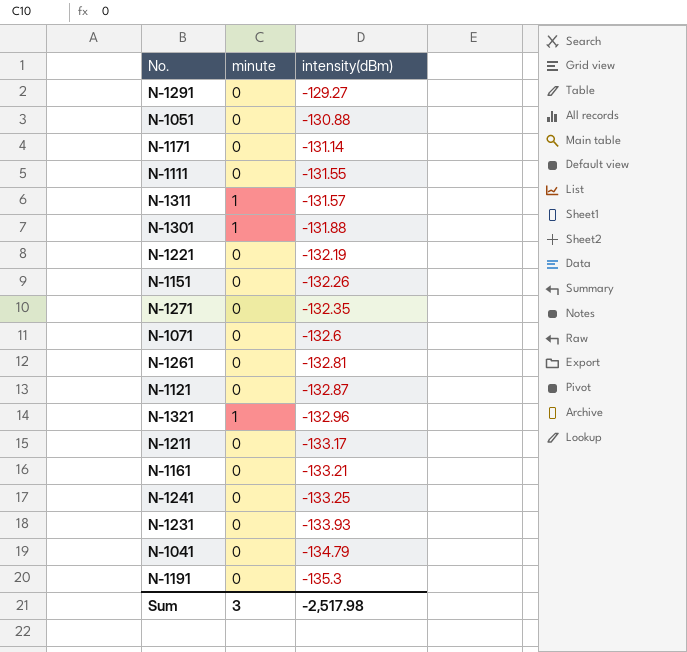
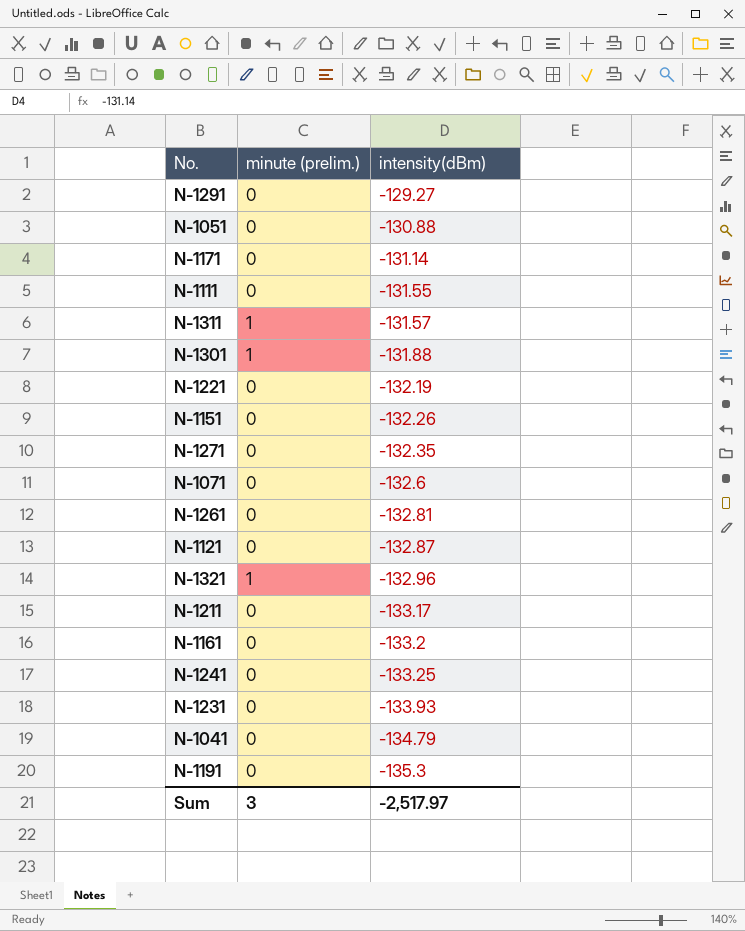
column name: minute -> minute (prelim.)
N-1161 | intensity(dBm): -133.21 -> -133.2
Sum | intensity(dBm): -2,517.98 -> -2,517.97

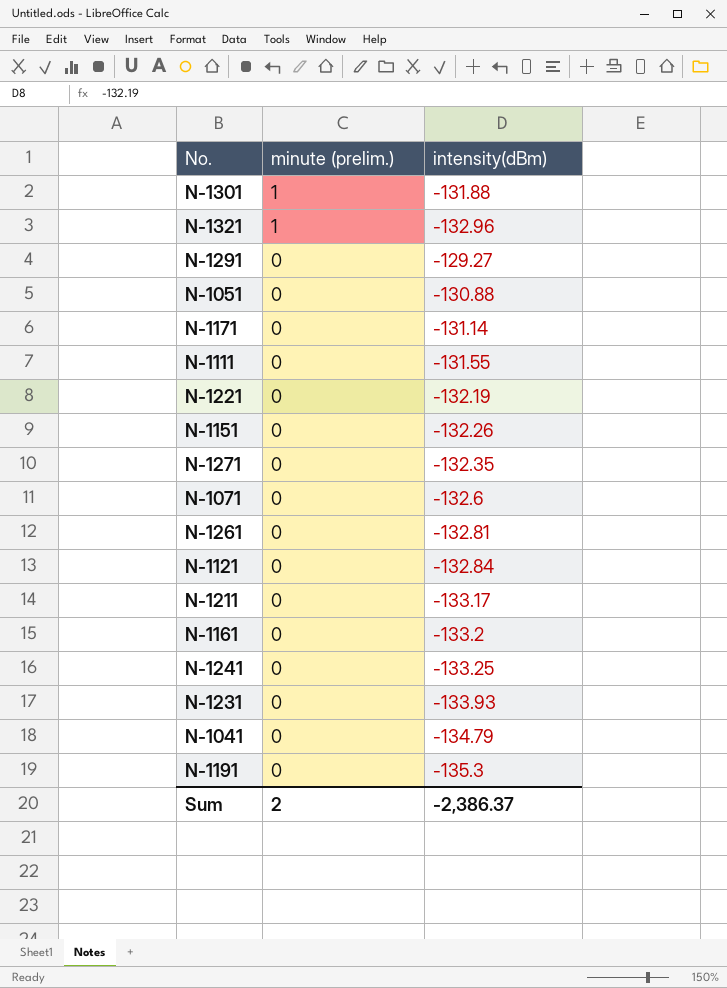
row order: intensity(dBm) descending -> minute (prelim.) descending
row N-1311: 1 | -131.57 -> none
N-1121 | intensity(dBm): -132.87 -> -132.84
Sum | minute (prelim.): 3 -> 2
Sum | intensity(dBm): -2,517.97 -> -2,386.37

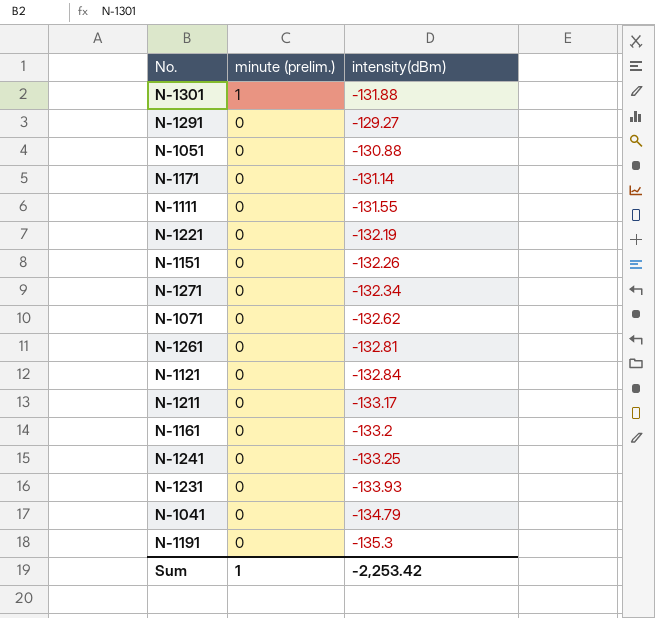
row N-1321: 1 | -132.96 -> none
N-1271 | intensity(dBm): -132.35 -> -132.34
N-1071 | intensity(dBm): -132.6 -> -132.62
Sum | minute (prelim.): 2 -> 1
Sum | intensity(dBm): -2,386.37 -> -2,253.42

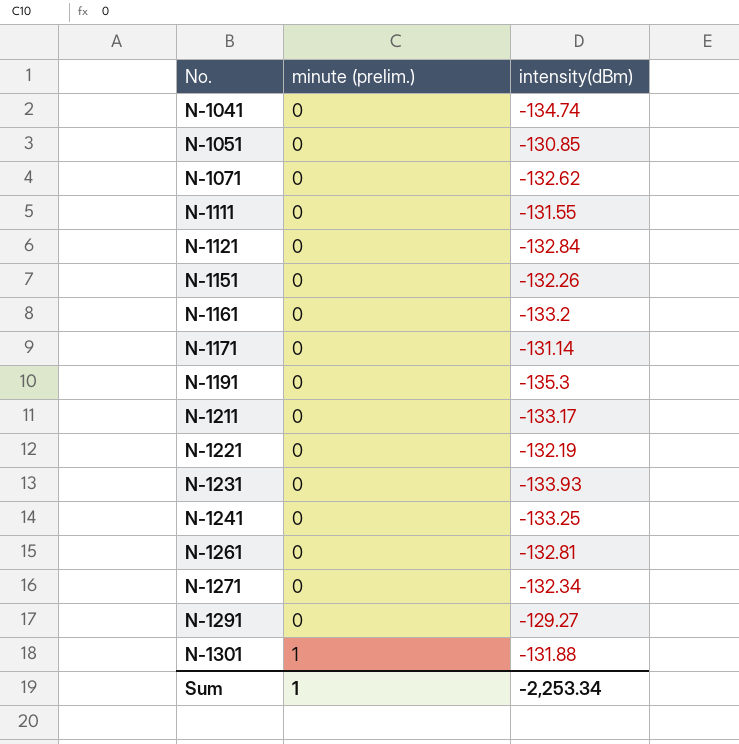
row order: minute (prelim.) descending -> No. ascending
N-1041 | intensity(dBm): -134.79 -> -134.74
N-1051 | intensity(dBm): -130.88 -> -130.85
Sum | intensity(dBm): -2,253.42 -> -2,253.34

